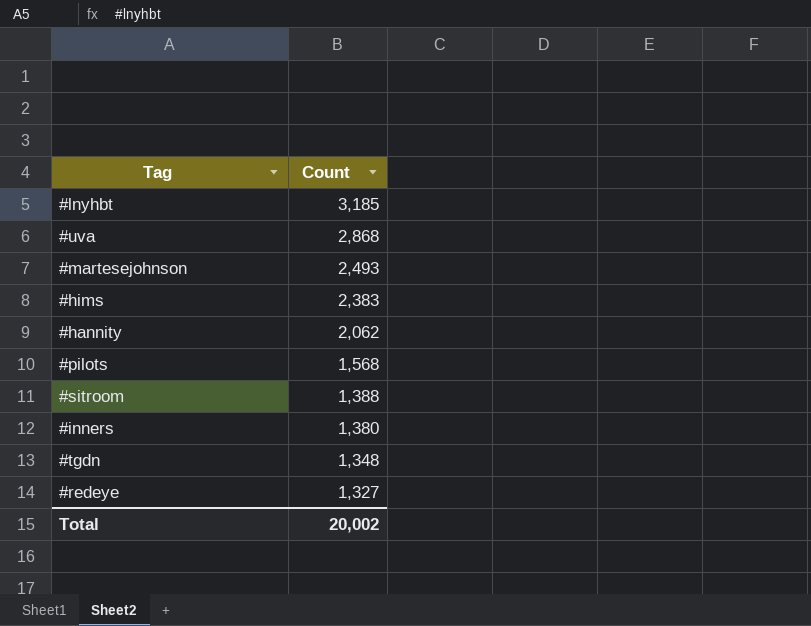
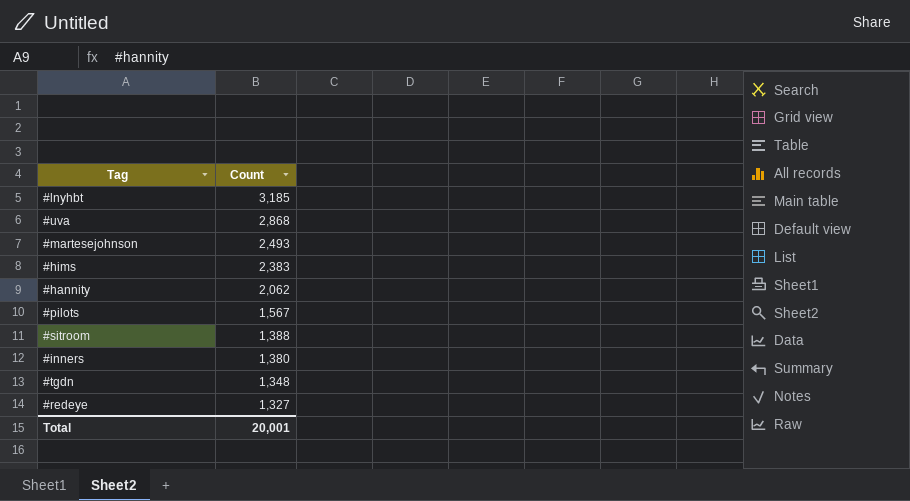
#pilots | Count: 1,568 -> 1,567
Total | Count: 20,002 -> 20,001

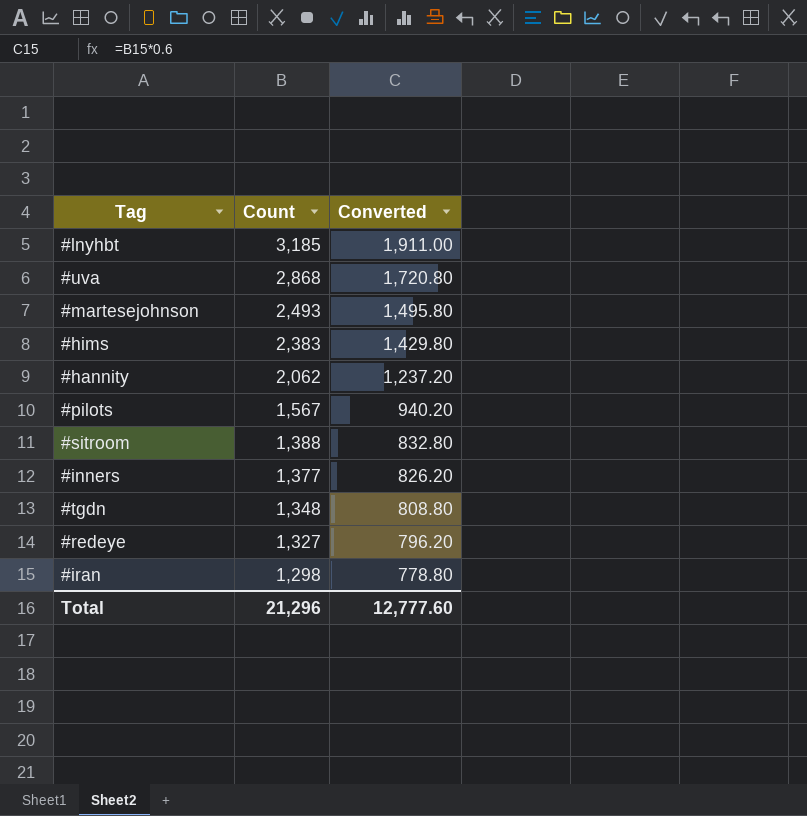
column Converted | formula: none -> [Count] * 0.6
#inners | Count: 1,380 -> 1,377
row #iran: none -> 1,298 | 778.80
Total | Count: 20,001 -> 21,296

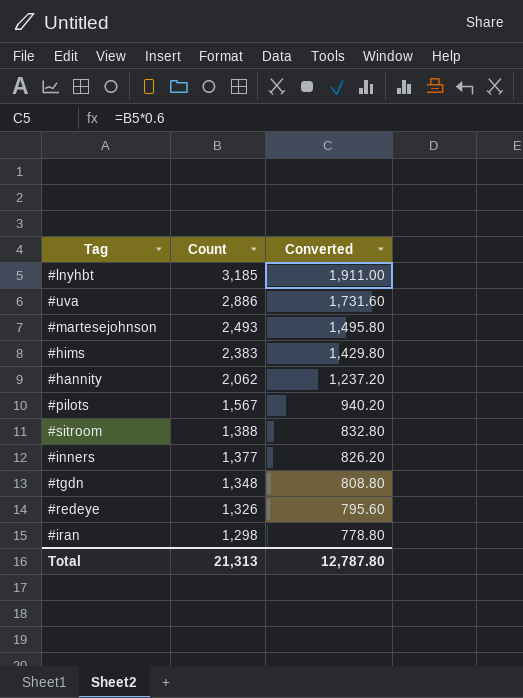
#uva | Count: 2,868 -> 2,886
#uva | Converted: 1,720.80 -> 1,731.60
#redeye | Count: 1,327 -> 1,326
#redeye | Converted: 796.20 -> 795.60
Total | Count: 21,296 -> 21,313
Total | Converted: 12,777.60 -> 12,787.80

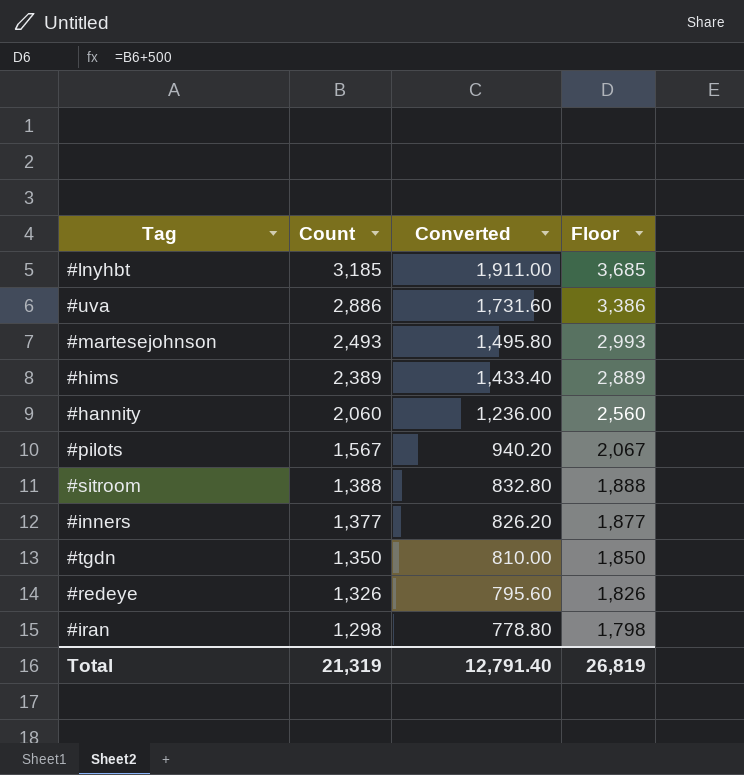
column Floor | formula: none -> [Count] + 500
#hims | Count: 2,383 -> 2,389
#hims | Converted: 1,429.80 -> 1,433.40
#hannity | Count: 2,062 -> 2,060
#hannity | Converted: 1,237.20 -> 1,236.00
#tgdn | Count: 1,348 -> 1,350
#tgdn | Converted: 808.80 -> 810.00
Total | Count: 21,313 -> 21,319
Total | Converted: 12,787.80 -> 12,791.40

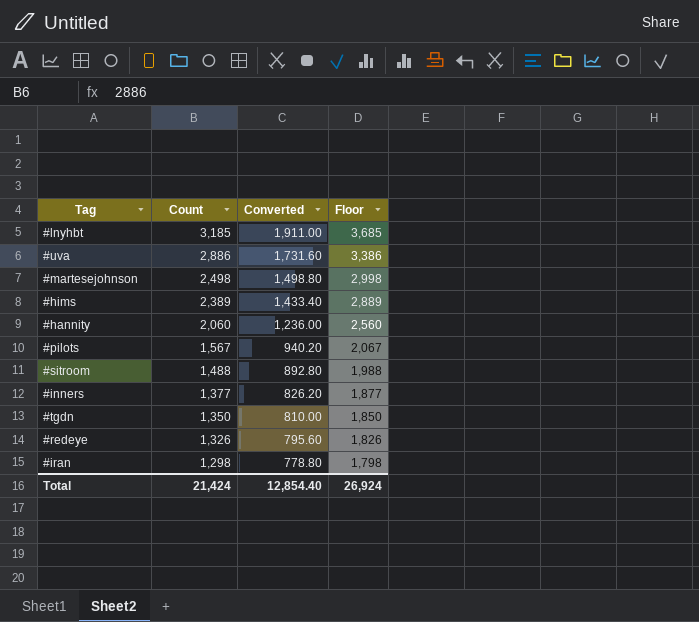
#martesejohnson | Count: 2,493 -> 2,498
#martesejohnson | Converted: 1,495.80 -> 1,498.80
#martesejohnson | Floor: 2,993 -> 2,998
#sitroom | Count: 1,388 -> 1,488
#sitroom | Converted: 832.80 -> 892.80
#sitroom | Floor: 1,888 -> 1,988
Total | Count: 21,319 -> 21,424
Total | Converted: 12,791.40 -> 12,854.40
Total | Floor: 26,819 -> 26,924

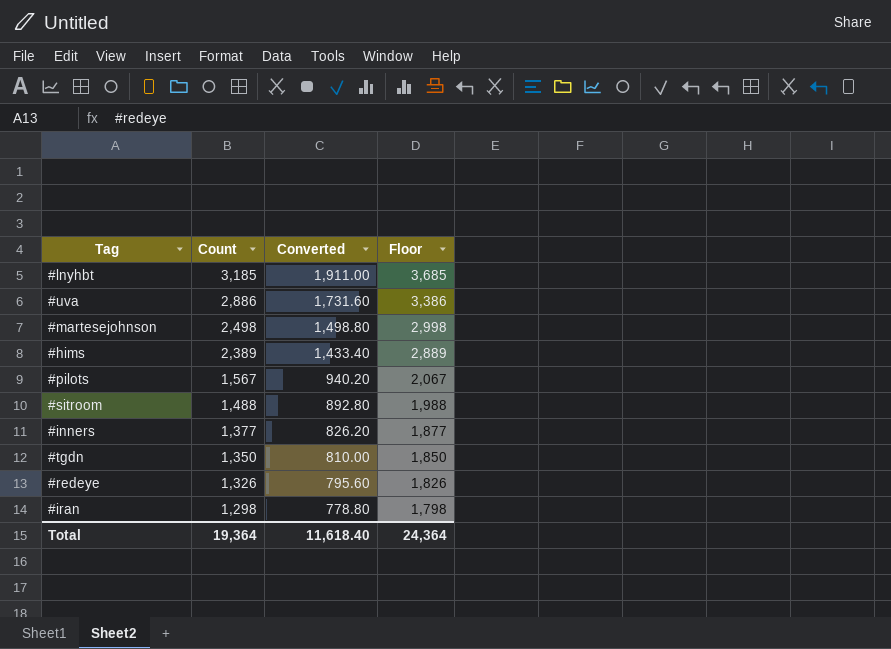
row #hannity: 2,060 | 1,236.00 | 2,560 -> none
Total | Count: 21,424 -> 19,364
Total | Converted: 12,854.40 -> 11,618.40
Total | Floor: 26,924 -> 24,364

